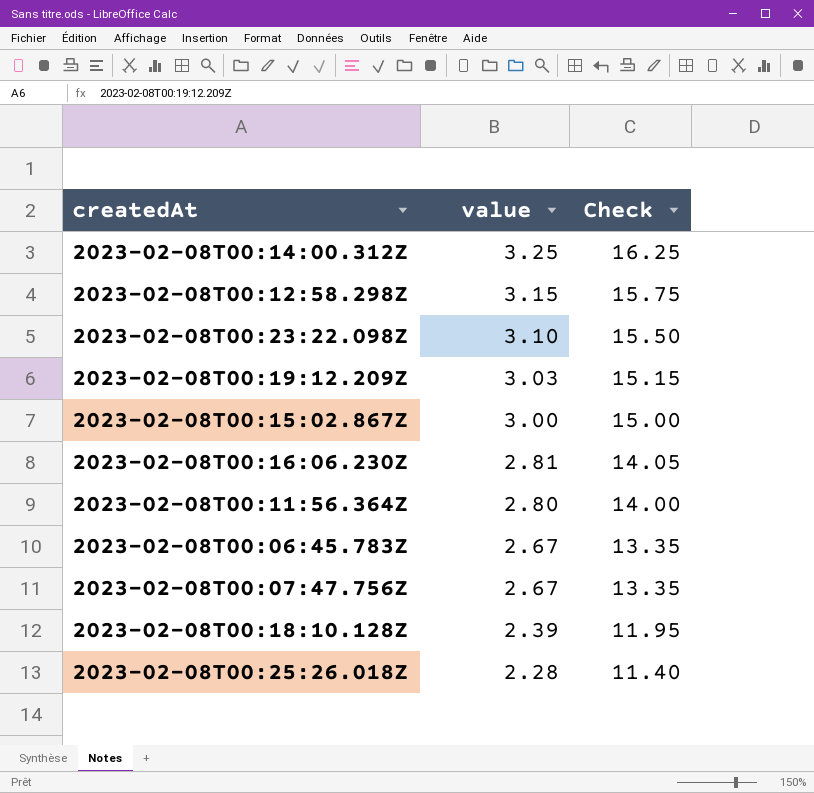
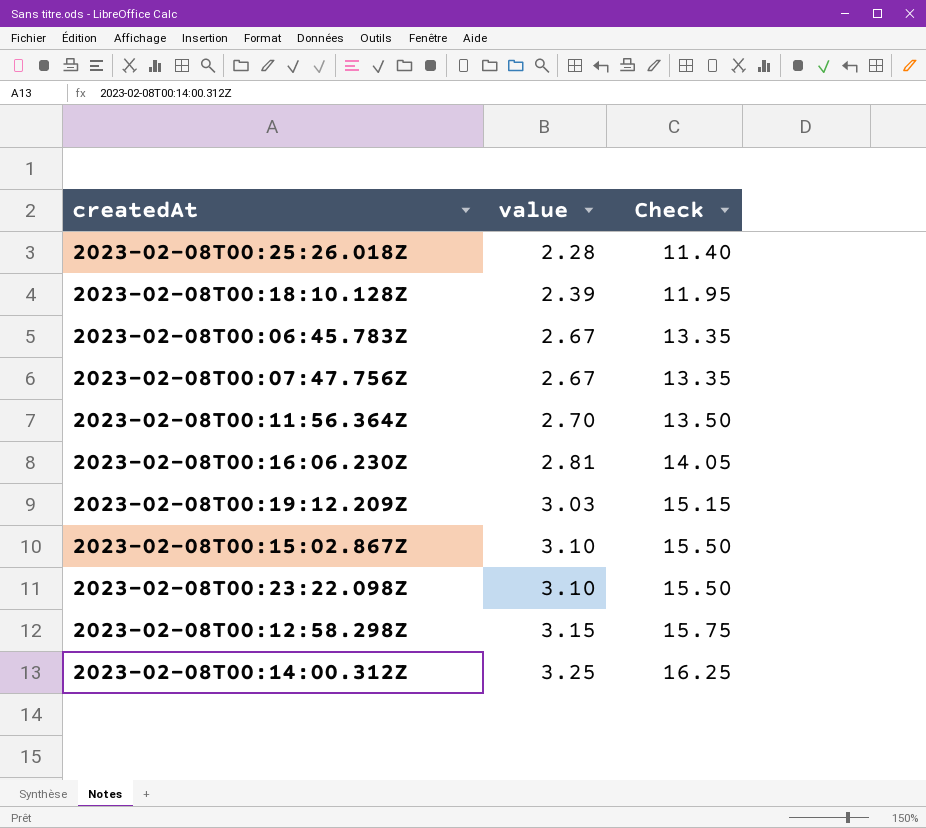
row order: value descending -> value ascending
2023-02-08T00:11:56.364Z | value: 2.80 -> 2.70
2023-02-08T00:11:56.364Z | Check: 14.00 -> 13.50
2023-02-08T00:15:02.867Z | value: 3.00 -> 3.10
2023-02-08T00:15:02.867Z | Check: 15.00 -> 15.50

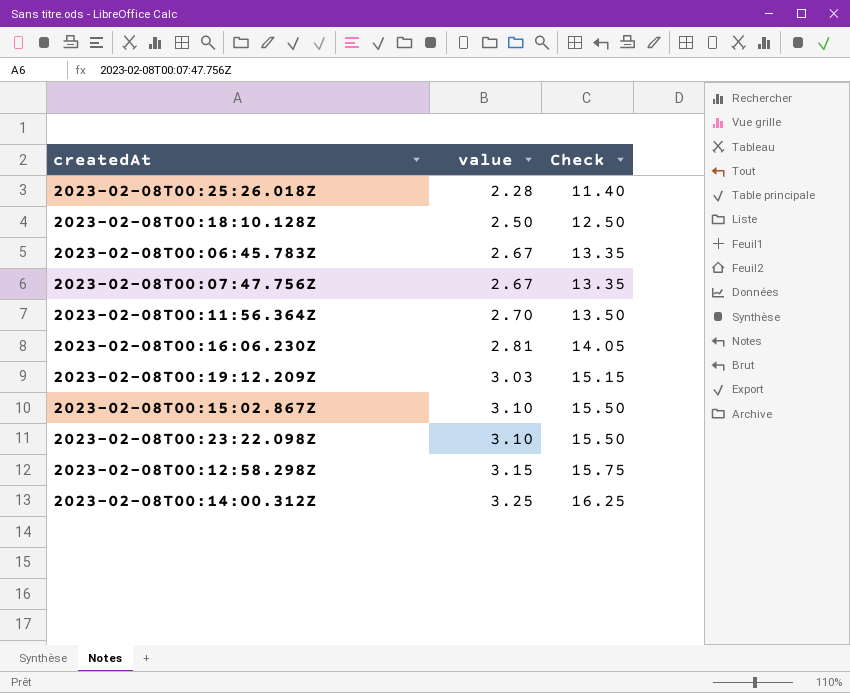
2023-02-08T00:18:10.128Z | value: 2.39 -> 2.50
2023-02-08T00:18:10.128Z | Check: 11.95 -> 12.50

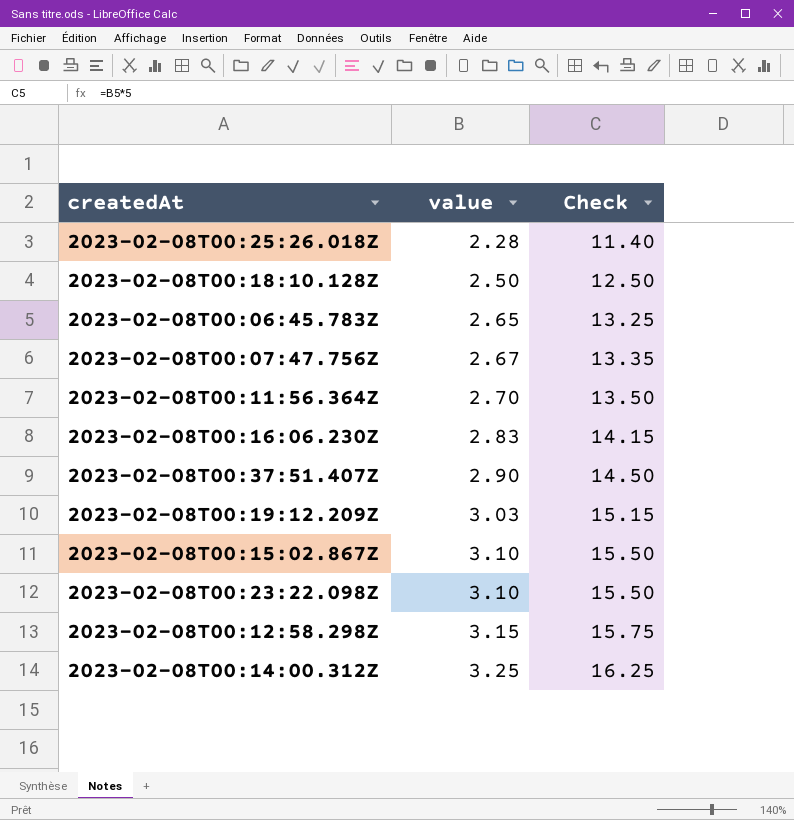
2023-02-08T00:06:45.783Z | value: 2.67 -> 2.65
2023-02-08T00:06:45.783Z | Check: 13.35 -> 13.25
2023-02-08T00:16:06.230Z | value: 2.81 -> 2.83
2023-02-08T00:16:06.230Z | Check: 14.05 -> 14.15
row 2023-02-08T00:37:51.407Z: none -> 2.90 | 14.50

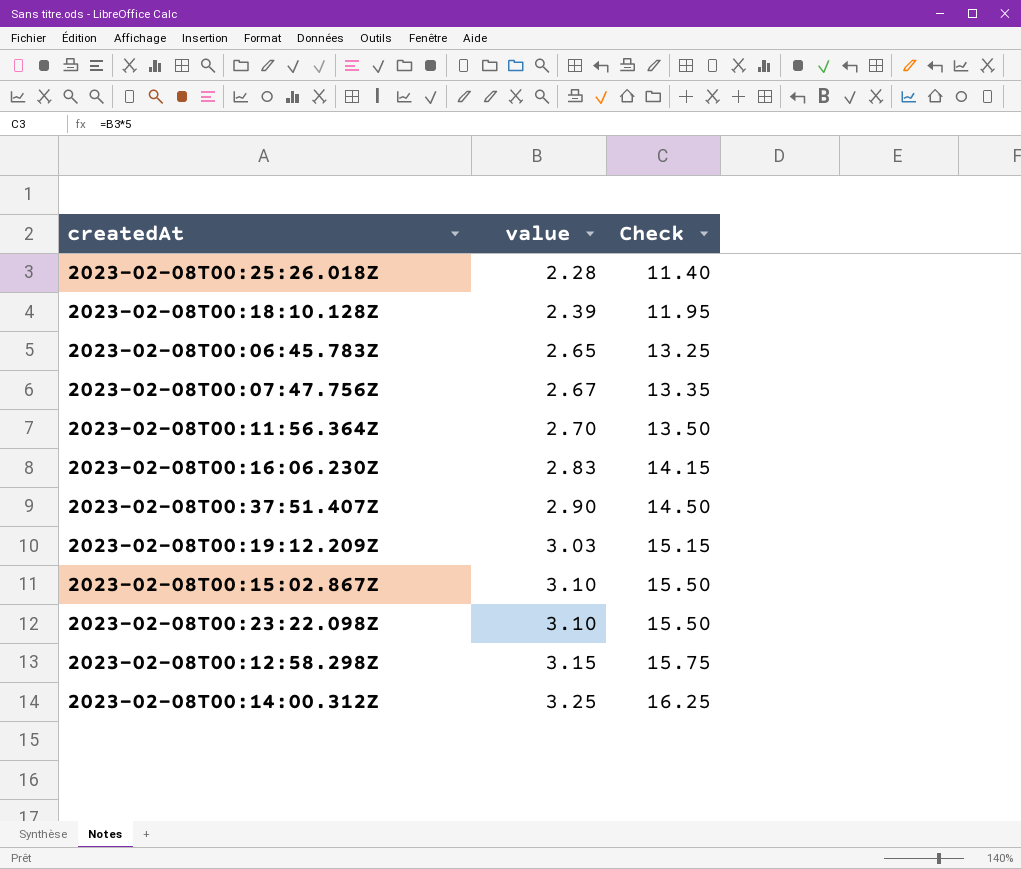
2023-02-08T00:18:10.128Z | value: 2.50 -> 2.39
2023-02-08T00:18:10.128Z | Check: 12.50 -> 11.95

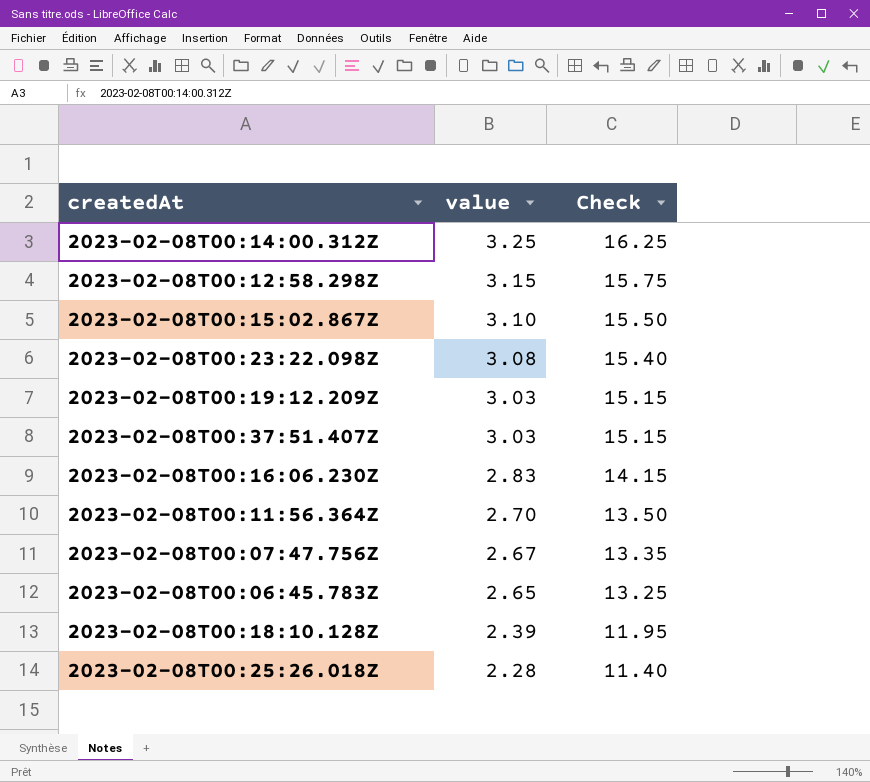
row order: value ascending -> value descending
2023-02-08T00:23:22.098Z | value: 3.10 -> 3.08
2023-02-08T00:23:22.098Z | Check: 15.50 -> 15.40
2023-02-08T00:37:51.407Z | value: 2.90 -> 3.03
2023-02-08T00:37:51.407Z | Check: 14.50 -> 15.15

